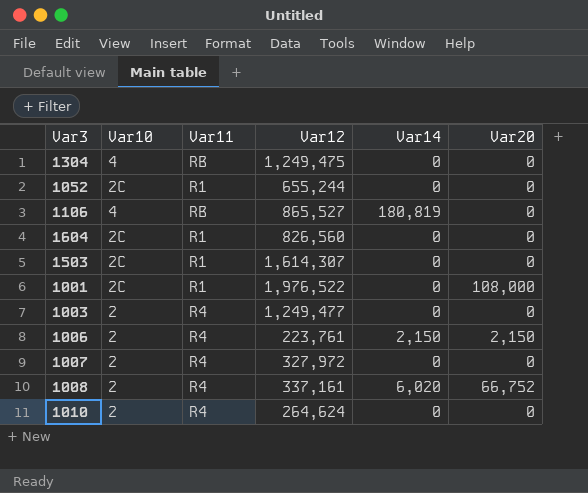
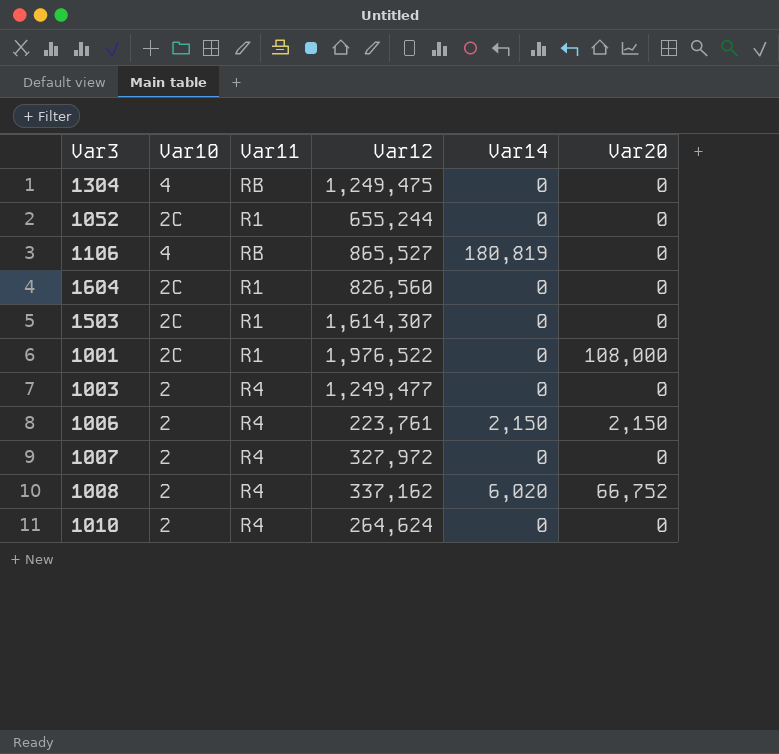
1008 | Var12: 337,161 -> 337,162

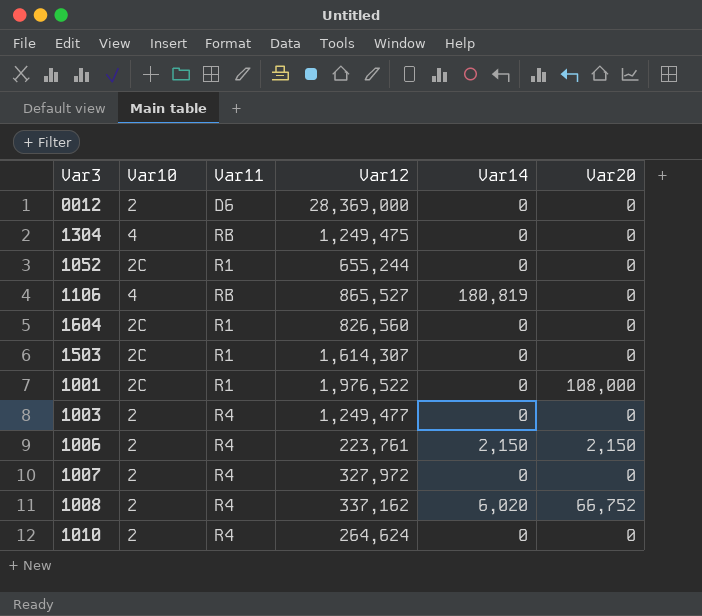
row 0012: none -> 2 | D6 | 28,369,000 | 0 | 0

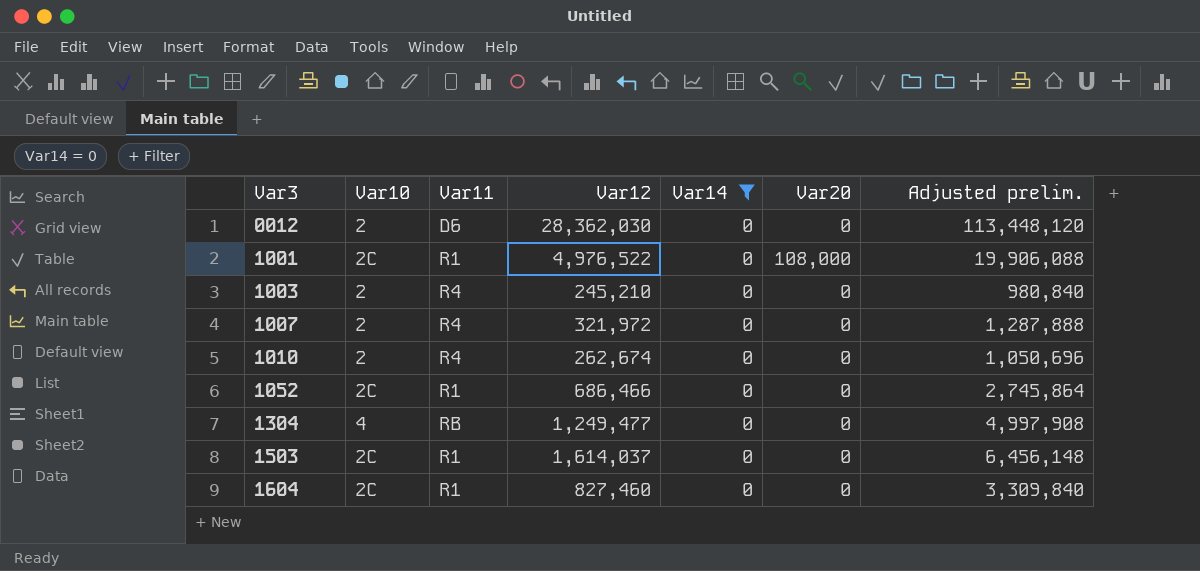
filter: none -> Var14 = 0
row order: none -> Var3 ascending
column Adjusted prelim. | formula: none -> [Var12] * 4
0012 | Var12: 28,369,000 -> 28,362,030
1001 | Var12: 1,976,522 -> 4,976,522
1003 | Var12: 1,249,477 -> 245,210
1007 | Var12: 327,972 -> 321,972
1010 | Var12: 264,624 -> 262,674
1052 | Var12: 655,244 -> 686,466
1304 | Var12: 1,249,475 -> 1,249,477
1503 | Var12: 1,614,307 -> 1,614,037
1604 | Var12: 826,560 -> 827,460

